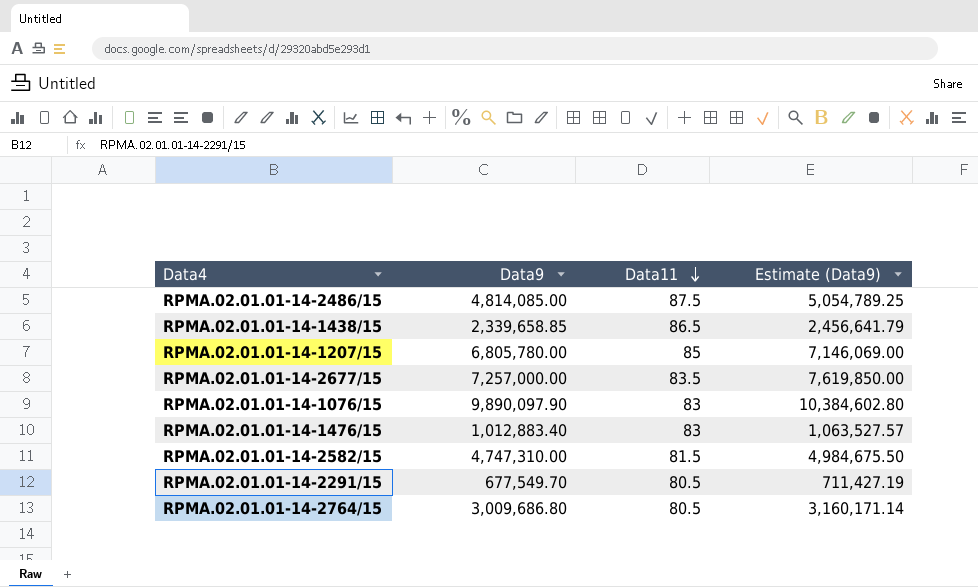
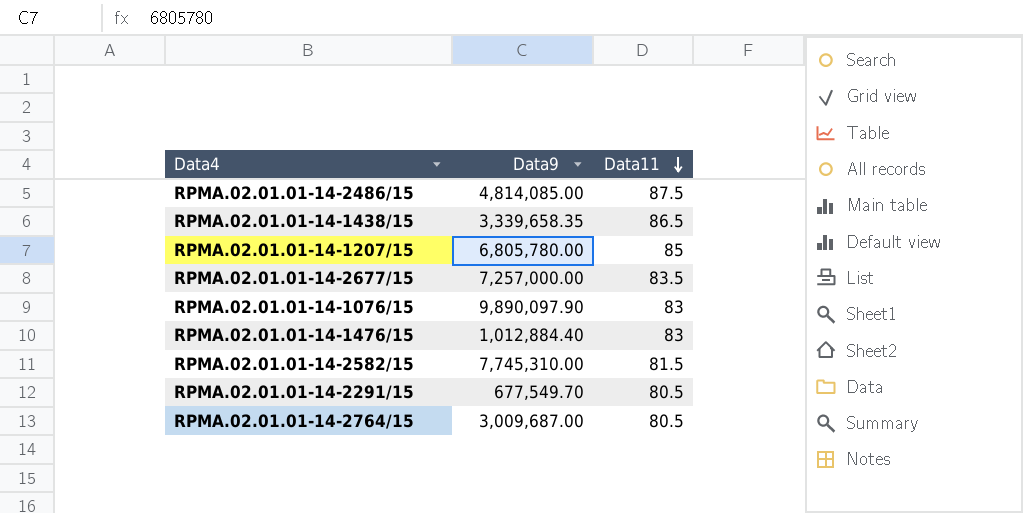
column Estimate (Data9) | formula: [Data9] * 1.05 -> none
RPMA.02.01.01-14-1438/15 | Data9: 2,339,658.85 -> 3,339,658.35
RPMA.02.01.01-14-1476/15 | Data9: 1,012,883.40 -> 1,012,884.40
RPMA.02.01.01-14-2582/15 | Data9: 4,747,310.00 -> 7,745,310.00
RPMA.02.01.01-14-2764/15 | Data9: 3,009,686.80 -> 3,009,687.00

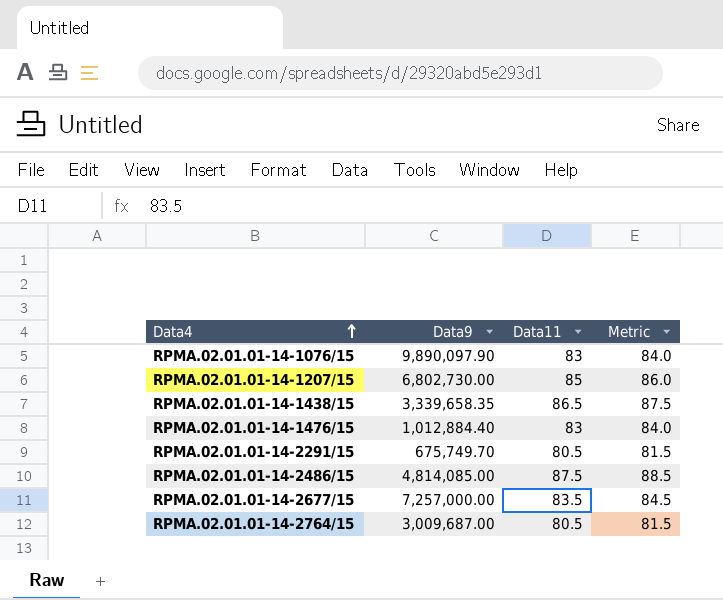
row order: Data11 descending -> Data4 ascending
column Metric | formula: none -> [Data11] + 1
row RPMA.02.01.01-14-2582/15: 7,745,310.00 | 81.5 -> none
RPMA.02.01.01-14-1207/15 | Data9: 6,805,780.00 -> 6,802,730.00
RPMA.02.01.01-14-2291/15 | Data9: 677,549.70 -> 675,749.70

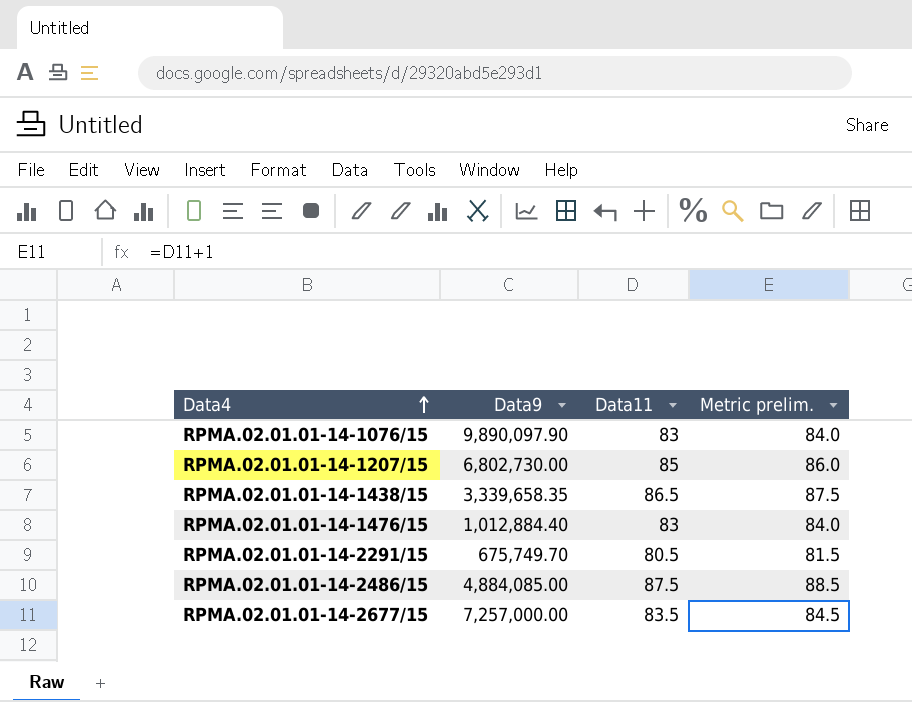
column name: Metric -> Metric prelim.
row RPMA.02.01.01-14-2764/15: 3,009,687.00 | 80.5 | 81.5 -> none
RPMA.02.01.01-14-2486/15 | Data9: 4,814,085.00 -> 4,884,085.00

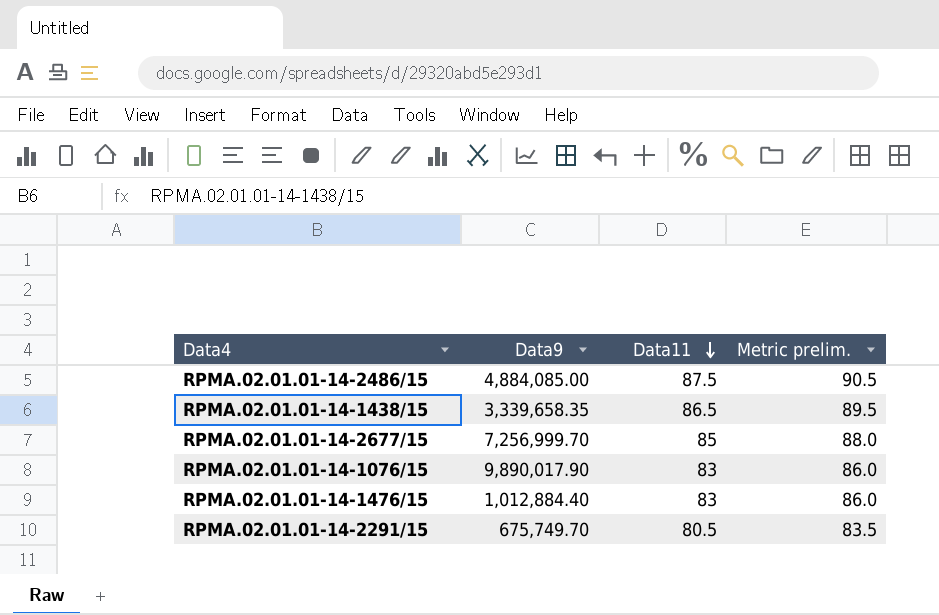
row order: Data4 ascending -> Data11 descending
column Metric prelim. | formula: [Data11] + 1 -> [Data11] + 3
row RPMA.02.01.01-14-1207/15: 6,802,730.00 | 85 | 86.0 -> none
RPMA.02.01.01-14-2677/15 | Data9: 7,257,000.00 -> 7,256,999.70
RPMA.02.01.01-14-2677/15 | Data11: 83.5 -> 85
RPMA.02.01.01-14-1076/15 | Data9: 9,890,097.90 -> 9,890,017.90

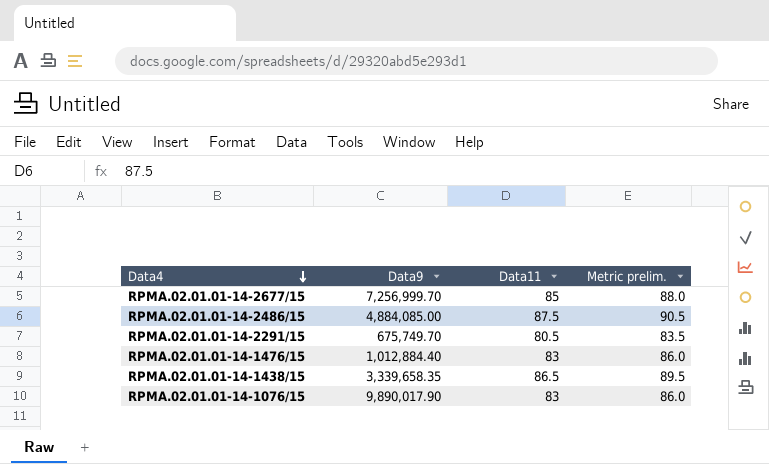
row order: Data11 descending -> Data4 descending

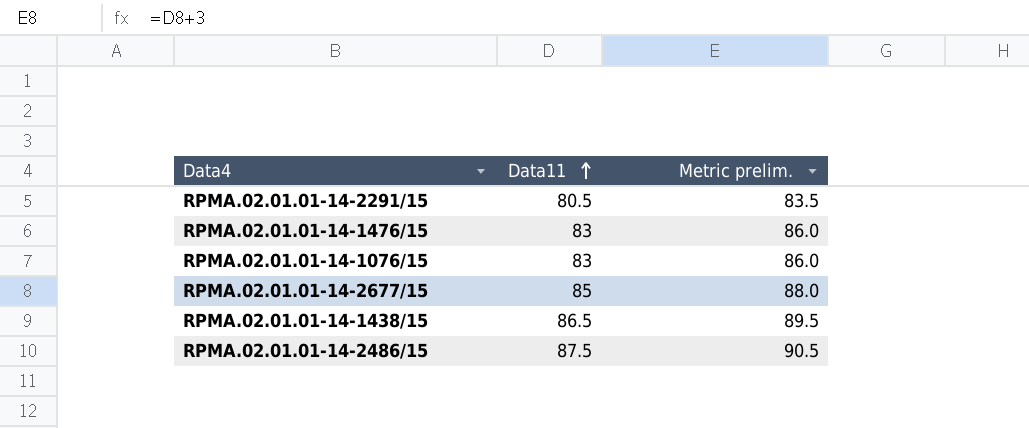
row order: Data4 descending -> Data11 ascending
column Data9 | position: 2 -> none

